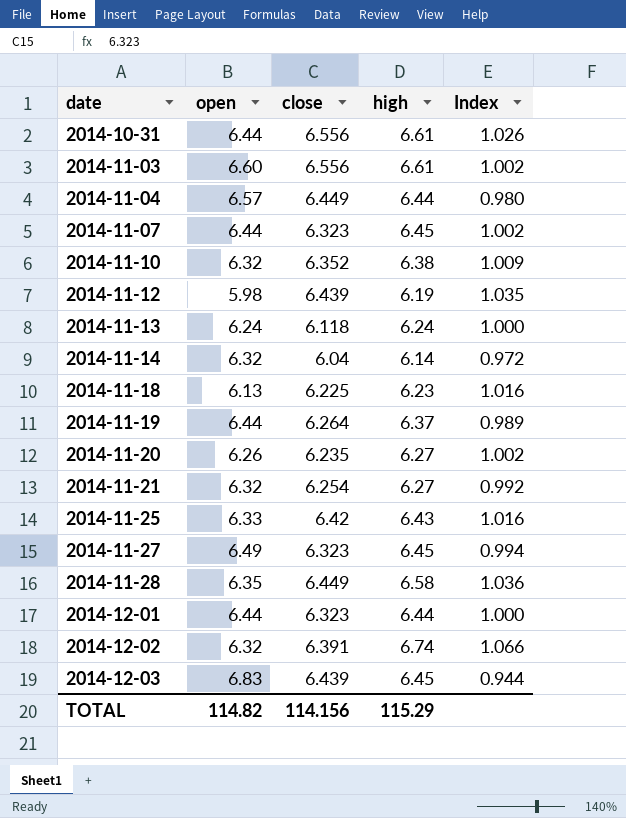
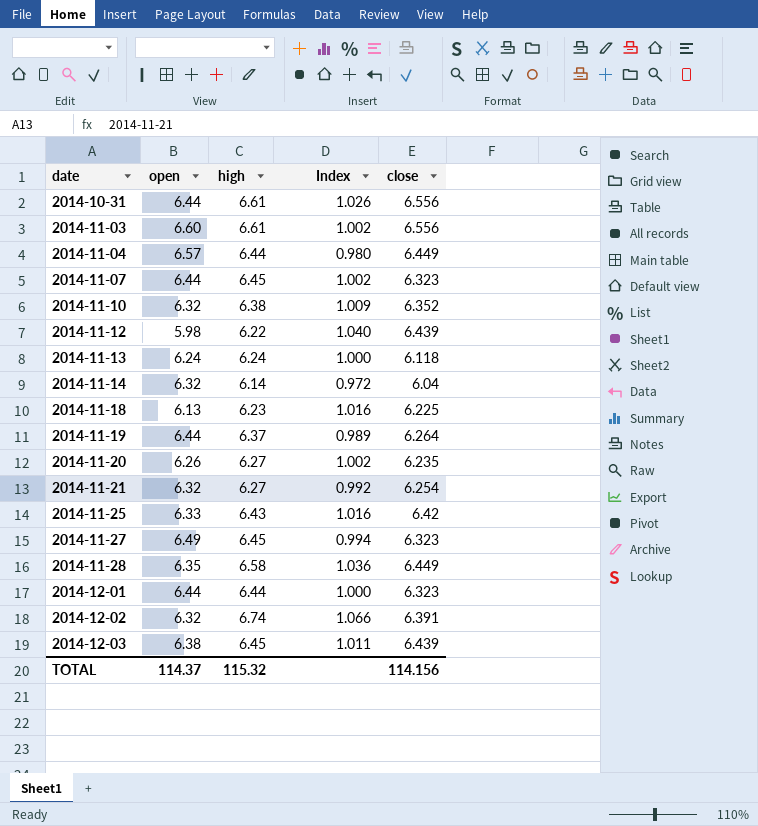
column close | position: 3 -> 5
2014-11-12 | high: 6.19 -> 6.22
2014-11-12 | Index: 1.035 -> 1.040
2014-12-03 | open: 6.83 -> 6.38
2014-12-03 | Index: 0.944 -> 1.011
TOTAL | open: 114.82 -> 114.37
TOTAL | high: 115.29 -> 115.32

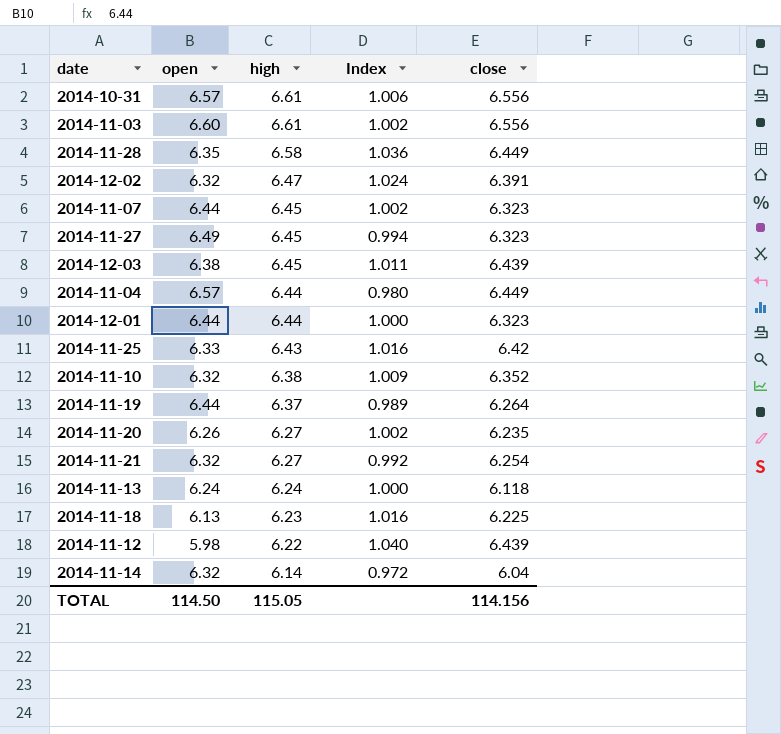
row order: date ascending -> high descending
2014-10-31 | open: 6.44 -> 6.57
2014-10-31 | Index: 1.026 -> 1.006
2014-12-02 | high: 6.74 -> 6.47
2014-12-02 | Index: 1.066 -> 1.024
TOTAL | open: 114.37 -> 114.50
TOTAL | high: 115.32 -> 115.05

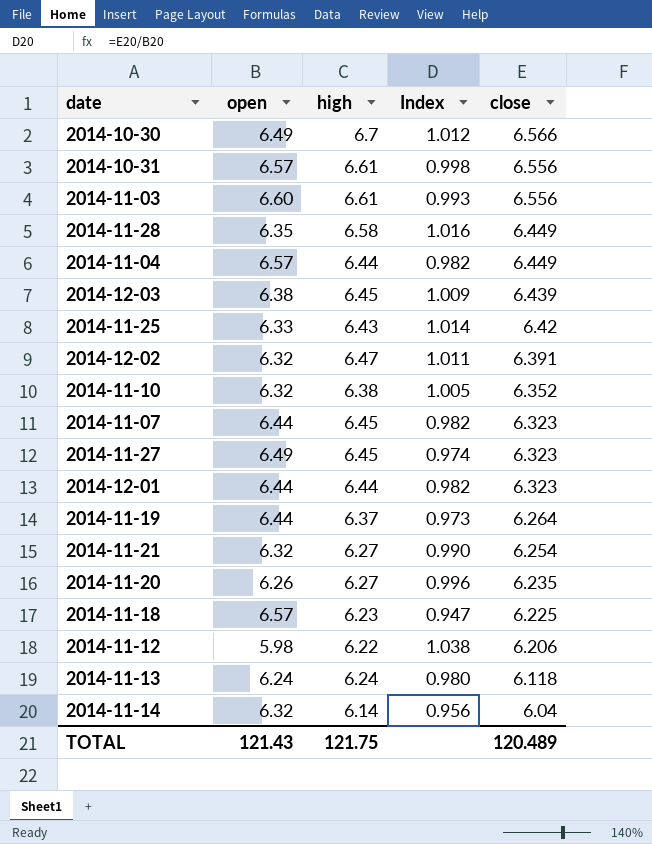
row order: high descending -> close descending
column Index | formula: [high] / [open] -> [close] / [open]
row 2014-10-30: none -> 6.49 | 6.7 | 1.012 | 6.566
2014-11-18 | open: 6.13 -> 6.57
2014-11-12 | close: 6.439 -> 6.206
TOTAL | open: 114.50 -> 121.43
TOTAL | high: 115.05 -> 121.75
TOTAL | close: 114.156 -> 120.489

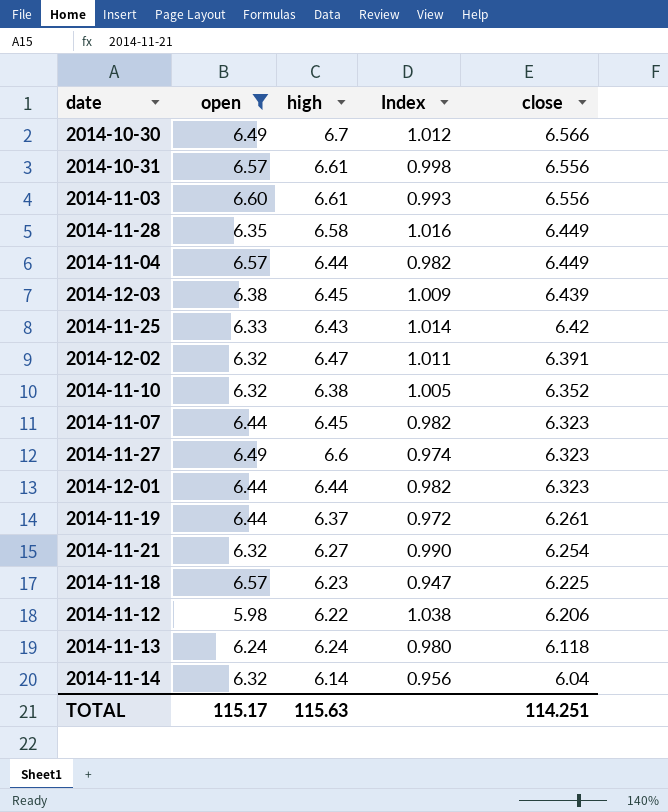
filter: none -> open != 6.26
2014-11-27 | high: 6.45 -> 6.6
2014-11-19 | Index: 0.973 -> 0.972
2014-11-19 | close: 6.264 -> 6.261
TOTAL | open: 121.43 -> 115.17
TOTAL | high: 121.75 -> 115.63
TOTAL | close: 120.489 -> 114.251

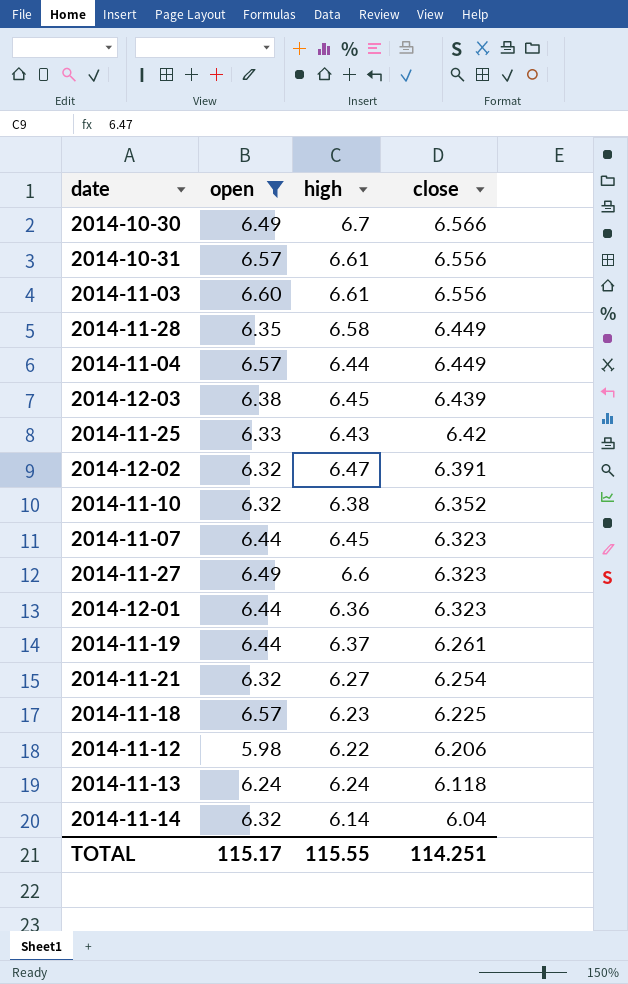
column Index | formula: [close] / [open] -> none
2014-12-01 | high: 6.44 -> 6.36
TOTAL | high: 115.63 -> 115.55

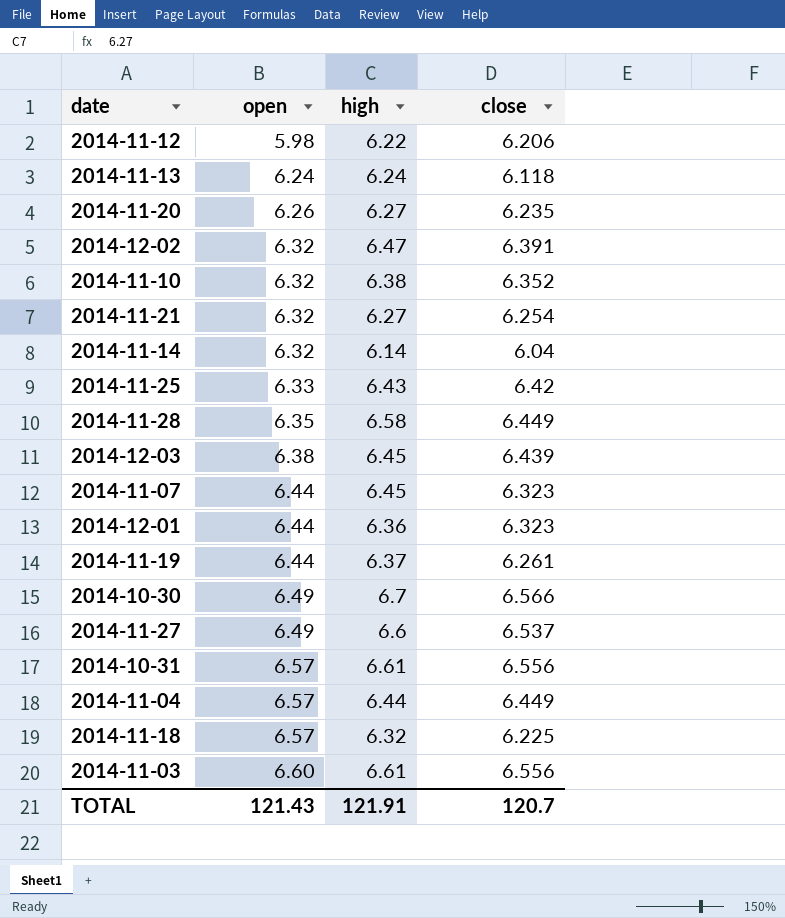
filter: open != 6.26 -> none
row order: close descending -> open ascending
2014-11-27 | close: 6.323 -> 6.537
2014-11-18 | high: 6.23 -> 6.32
TOTAL | open: 115.17 -> 121.43
TOTAL | high: 115.55 -> 121.91
TOTAL | close: 114.251 -> 120.7

